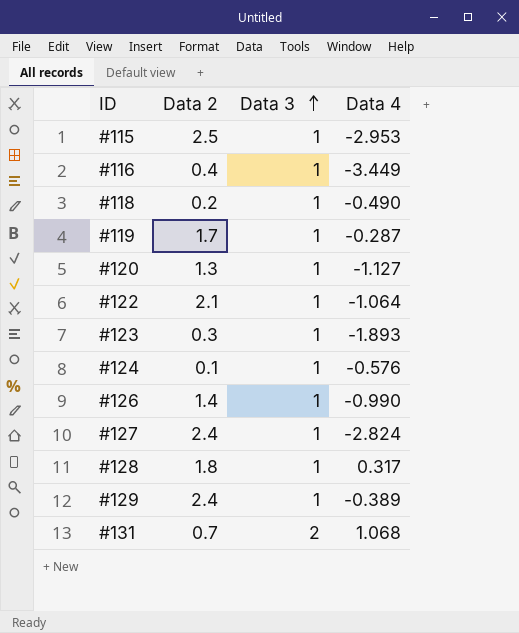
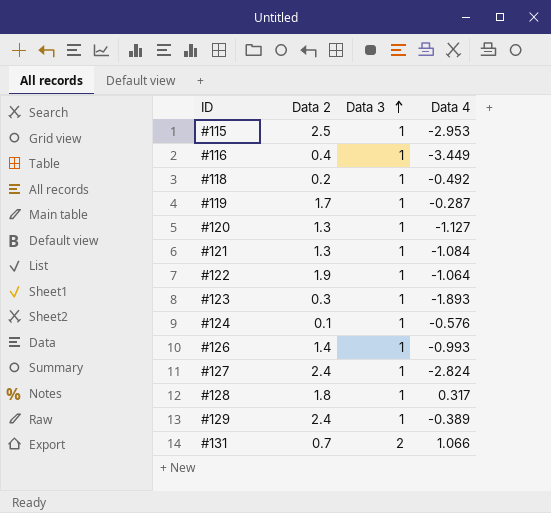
#118 | Data 4: -0.490 -> -0.492
row #121: none -> 1.3 | 1 | -1.084
#122 | Data 2: 2.1 -> 1.9
#126 | Data 4: -0.990 -> -0.993
#131 | Data 4: 1.068 -> 1.066

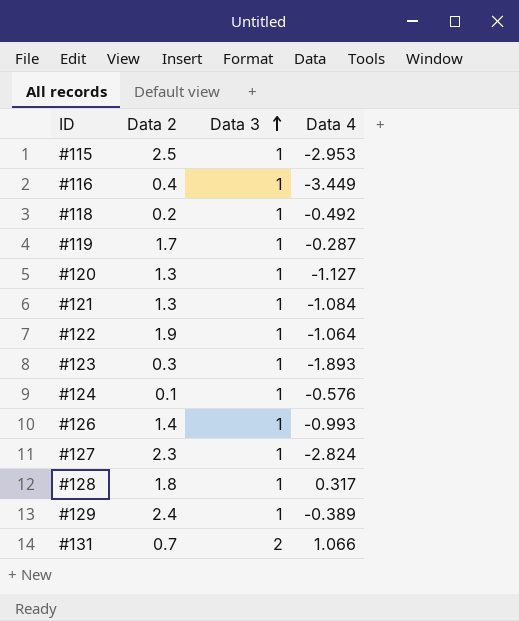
#127 | Data 2: 2.4 -> 2.3

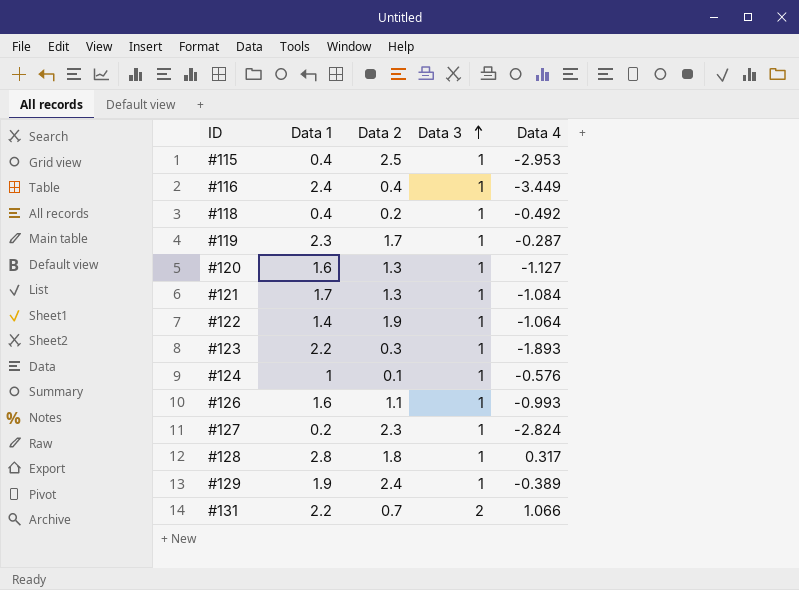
column Data 1 | position: none -> 2
#126 | Data 2: 1.4 -> 1.1

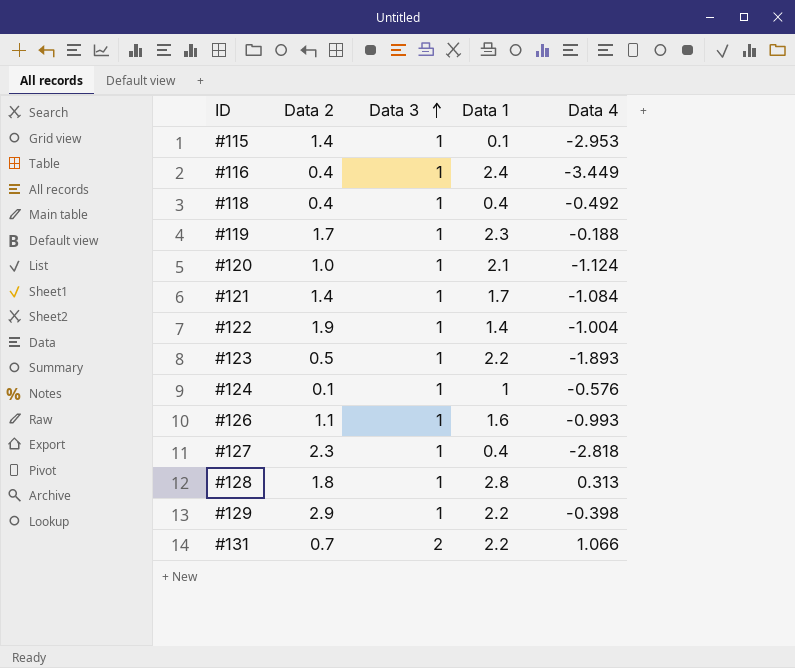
column Data 1 | position: 2 -> 4
#115 | Data 2: 2.5 -> 1.4
#115 | Data 1: 0.4 -> 0.1
#118 | Data 2: 0.2 -> 0.4
#119 | Data 4: -0.287 -> -0.188
#120 | Data 2: 1.3 -> 1.0
#120 | Data 1: 1.6 -> 2.1
#120 | Data 4: -1.127 -> -1.124
#121 | Data 2: 1.3 -> 1.4
#122 | Data 4: -1.064 -> -1.004
#123 | Data 2: 0.3 -> 0.5
#127 | Data 1: 0.2 -> 0.4
#127 | Data 4: -2.824 -> -2.818
#128 | Data 4: 0.317 -> 0.313
#129 | Data 2: 2.4 -> 2.9
#129 | Data 1: 1.9 -> 2.2
#129 | Data 4: -0.389 -> -0.398

